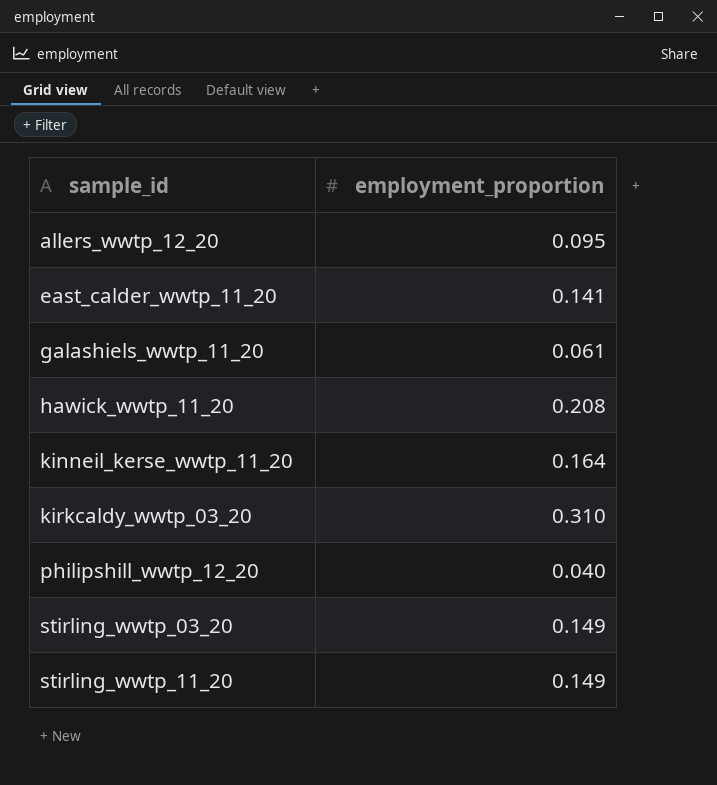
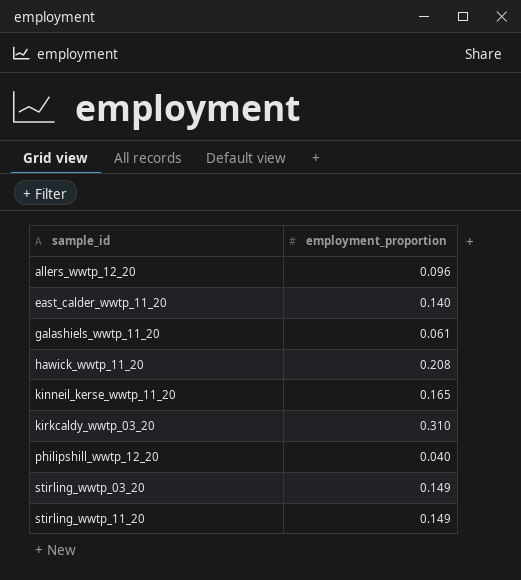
allers_wwtp_12_20 | employment_proportion: 0.095 -> 0.096
east_calder_wwtp_11_20 | employment_proportion: 0.141 -> 0.140
kinneil_kerse_wwtp_11_20 | employment_proportion: 0.164 -> 0.165

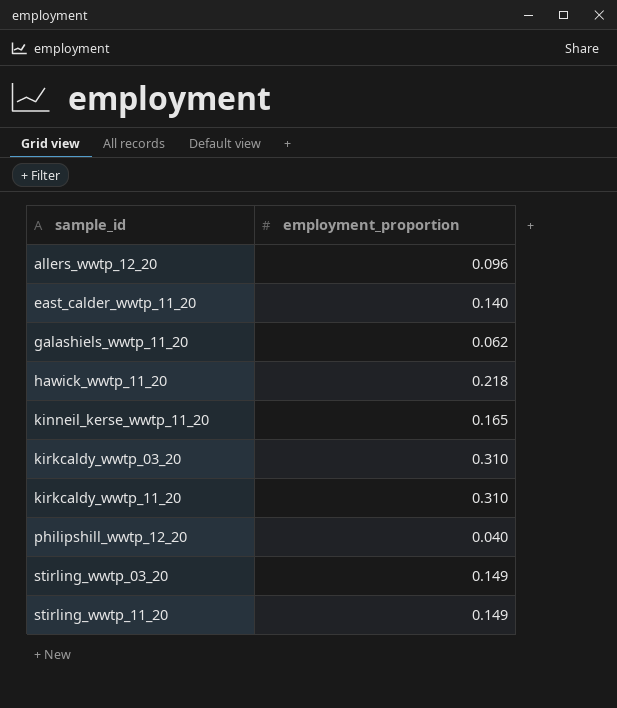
galashiels_wwtp_11_20 | employment_proportion: 0.061 -> 0.062
hawick_wwtp_11_20 | employment_proportion: 0.208 -> 0.218
row kirkcaldy_wwtp_11_20: none -> 0.310

